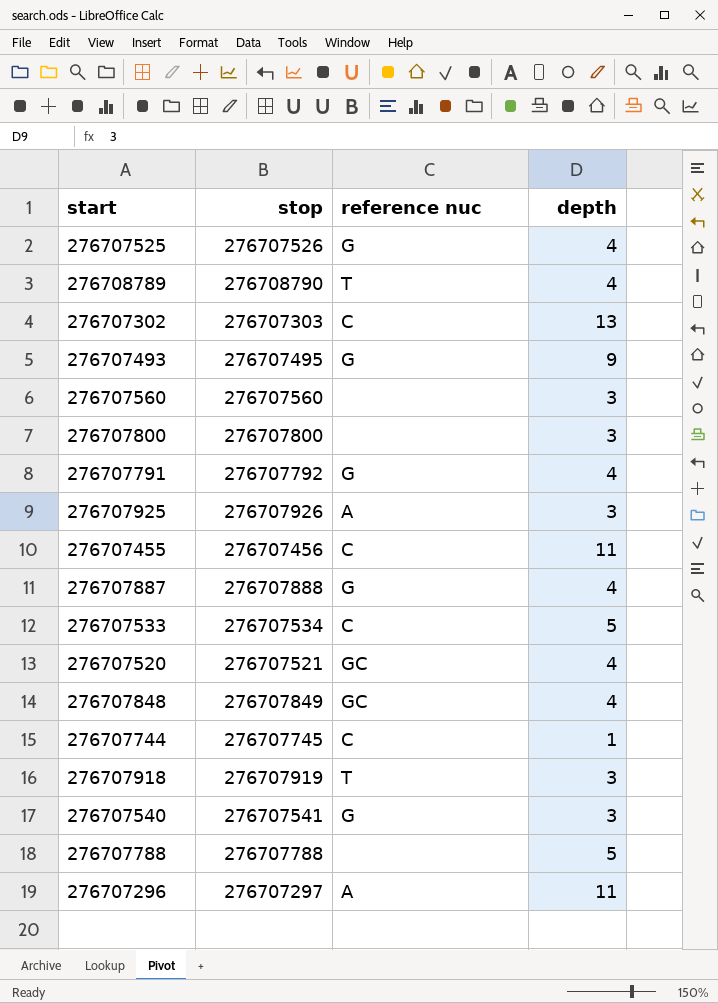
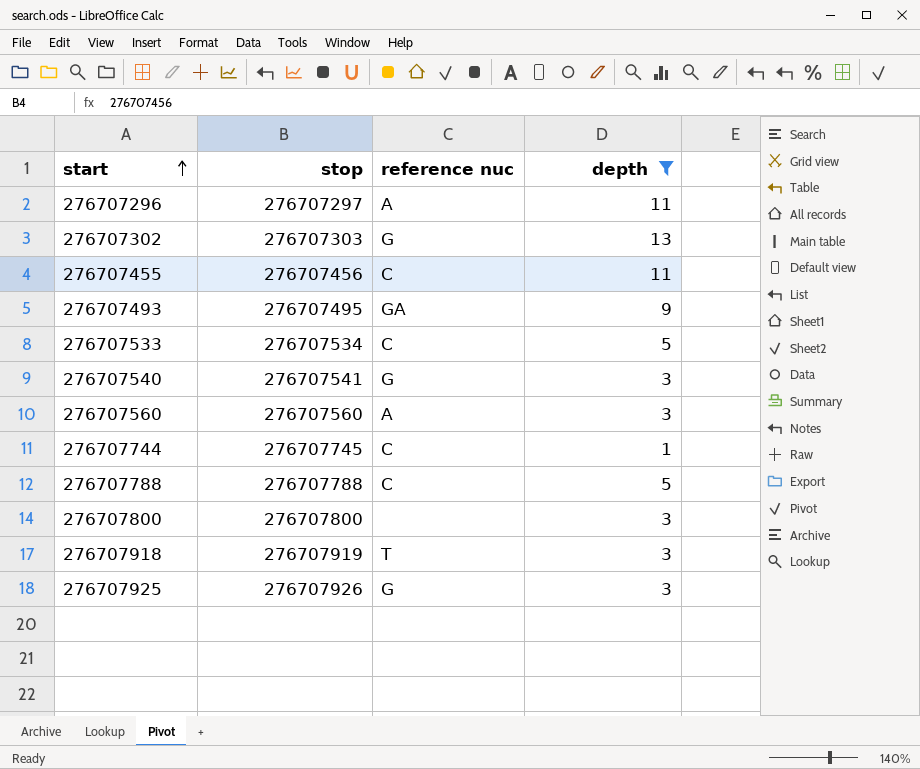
filter: none -> depth != 4
row order: none -> start ascending
276707302 | reference nuc: C -> G
276707493 | reference nuc: G -> GA
276707560 | reference nuc: none -> A
276707788 | reference nuc: none -> C
276707925 | reference nuc: A -> G

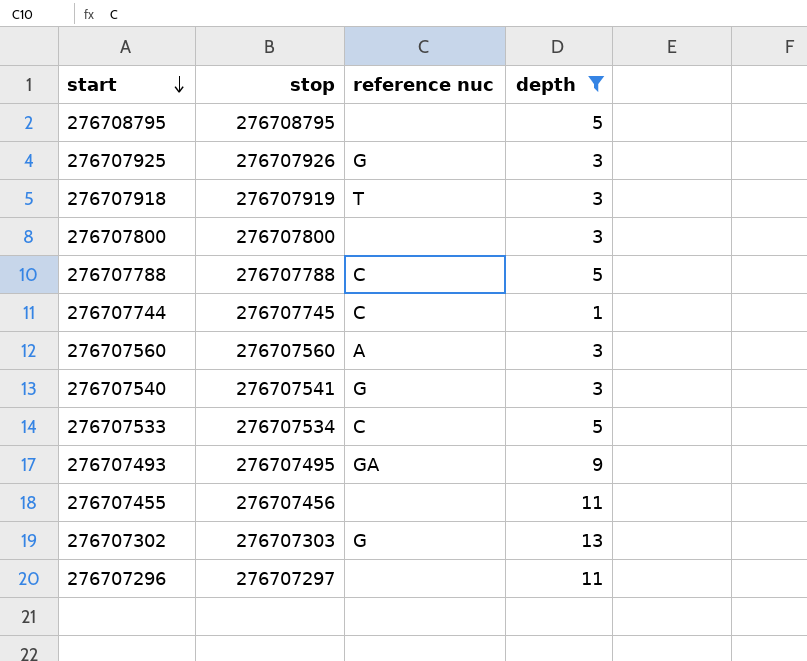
row order: start ascending -> start descending
row 276708795: none -> 276708795 | none | 5
276707455 | reference nuc: C -> none
276707296 | reference nuc: A -> none

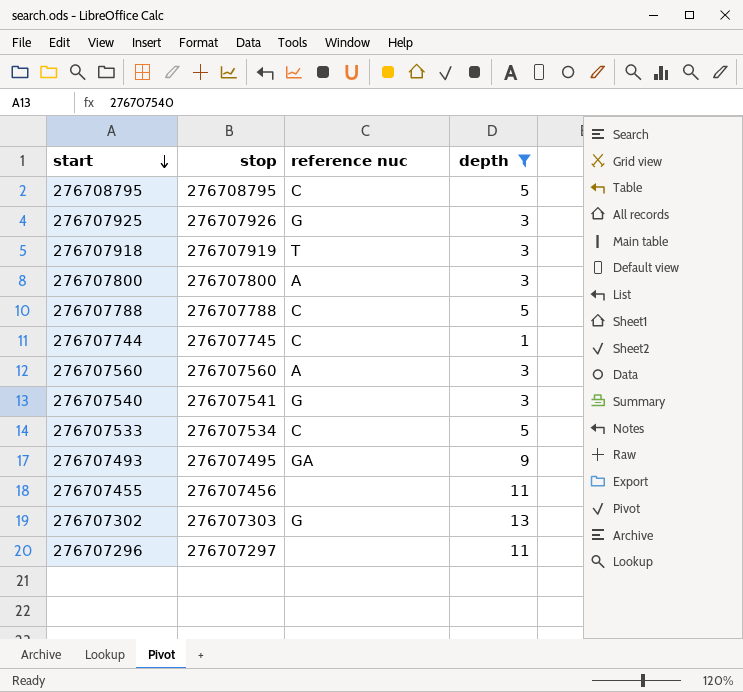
276708795 | reference nuc: none -> C
276707800 | reference nuc: none -> A

